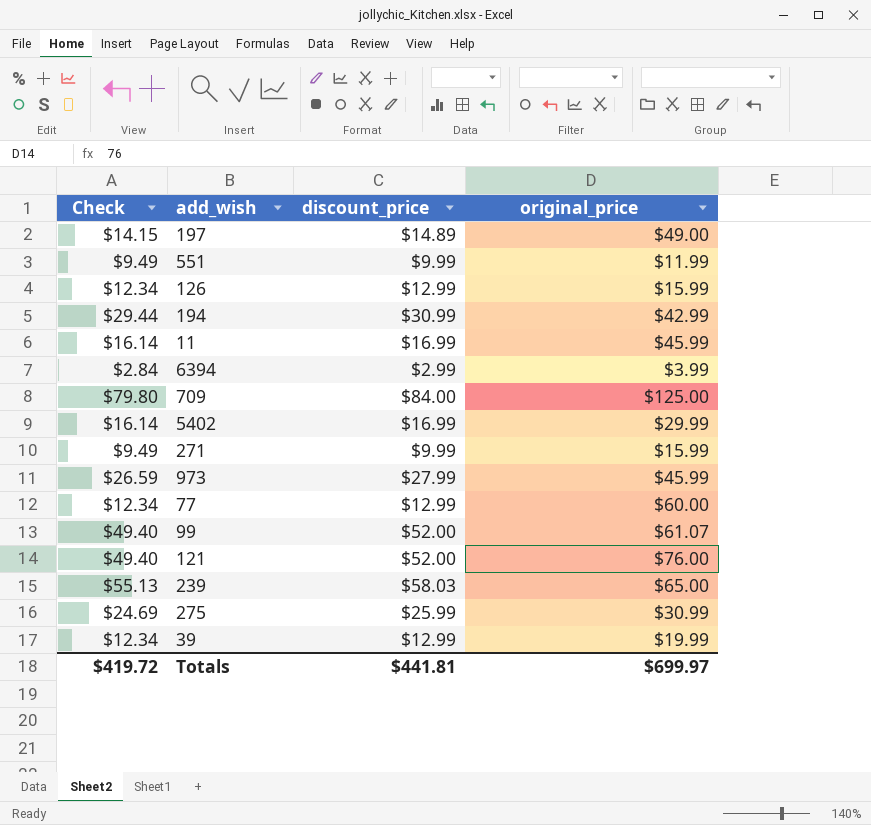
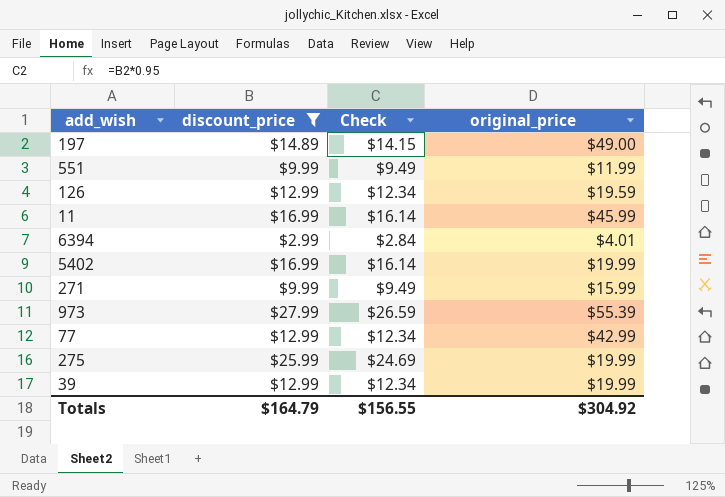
filter: none -> discount_price <= $27.99
column Check | position: 1 -> 3
126 | original_price: $15.99 -> $19.59
6394 | original_price: $3.99 -> $4.01
5402 | original_price: $29.99 -> $19.99
973 | original_price: $45.99 -> $55.39
77 | original_price: $60.00 -> $42.99
275 | original_price: $30.99 -> $19.99
Totals | discount_price: $441.81 -> $164.79
Totals | Check: $419.72 -> $156.55
Totals | original_price: $699.97 -> $304.92

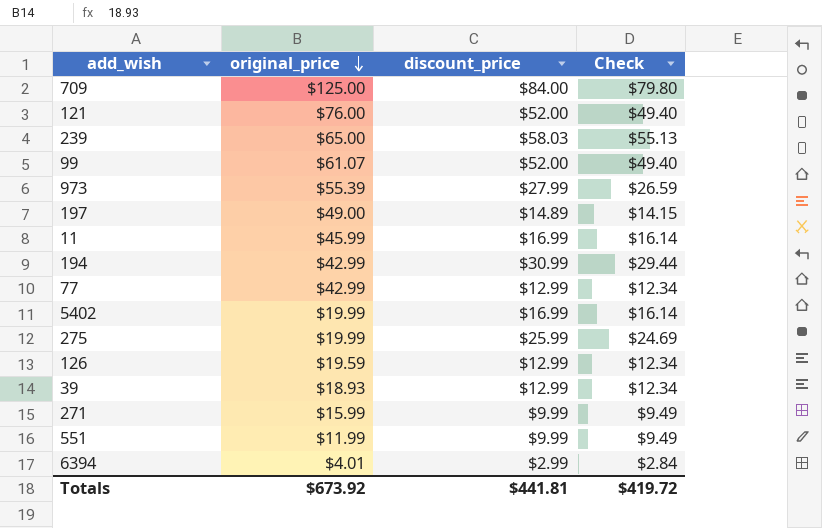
filter: discount_price <= $27.99 -> none
row order: none -> original_price descending
column original_price | position: 4 -> 2
39 | original_price: $19.99 -> $18.93
Totals | original_price: $304.92 -> $673.92
Totals | discount_price: $164.79 -> $441.81
Totals | Check: $156.55 -> $419.72

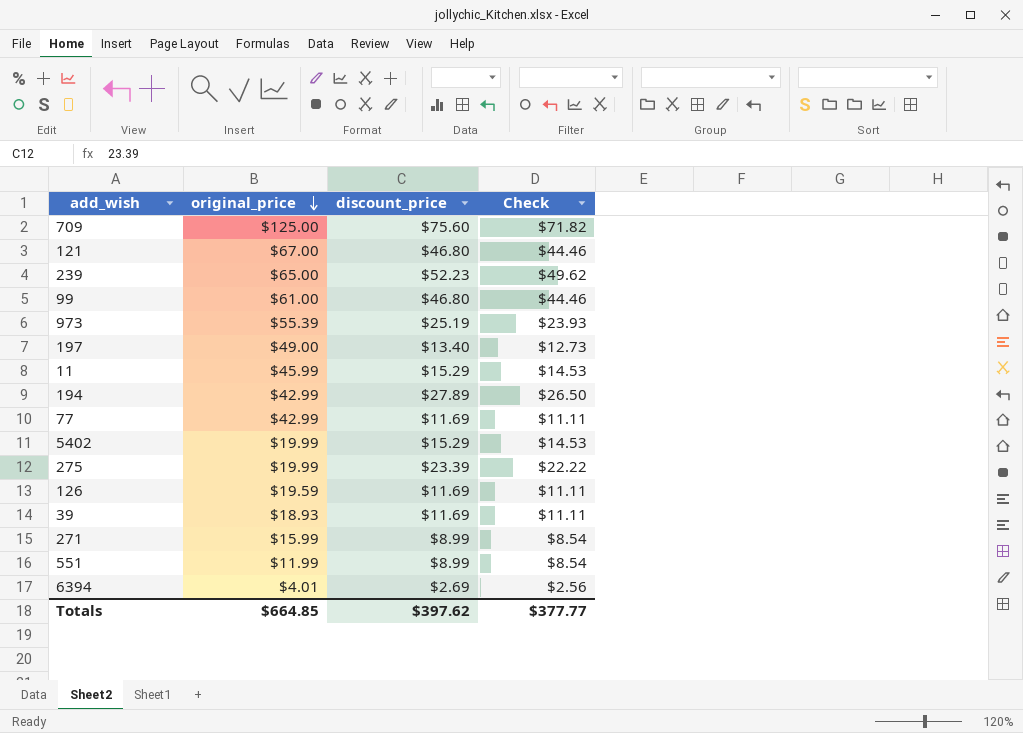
709 | discount_price: $84.00 -> $75.60
709 | Check: $79.80 -> $71.82
121 | original_price: $76.00 -> $67.00
121 | discount_price: $52.00 -> $46.80
121 | Check: $49.40 -> $44.46
239 | discount_price: $58.03 -> $52.23
239 | Check: $55.13 -> $49.62
99 | original_price: $61.07 -> $61.00
99 | discount_price: $52.00 -> $46.80
99 | Check: $49.40 -> $44.46
973 | discount_price: $27.99 -> $25.19
973 | Check: $26.59 -> $23.93
197 | discount_price: $14.89 -> $13.40
197 | Check: $14.15 -> $12.73
11 | discount_price: $16.99 -> $15.29
11 | Check: $16.14 -> $14.53
194 | discount_price: $30.99 -> $27.89
194 | Check: $29.44 -> $26.50
77 | discount_price: $12.99 -> $11.69
77 | Check: $12.34 -> $11.11
5402 | discount_price: $16.99 -> $15.29
5402 | Check: $16.14 -> $14.53
275 | discount_price: $25.99 -> $23.39
275 | Check: $24.69 -> $22.22
126 | discount_price: $12.99 -> $11.69
126 | Check: $12.34 -> $11.11
39 | discount_price: $12.99 -> $11.69
39 | Check: $12.34 -> $11.11
271 | discount_price: $9.99 -> $8.99
271 | Check: $9.49 -> $8.54
551 | discount_price: $9.99 -> $8.99
551 | Check: $9.49 -> $8.54
6394 | discount_price: $2.99 -> $2.69
6394 | Check: $2.84 -> $2.56
Totals | original_price: $673.92 -> $664.85
Totals | discount_price: $441.81 -> $397.62
Totals | Check: $419.72 -> $377.77

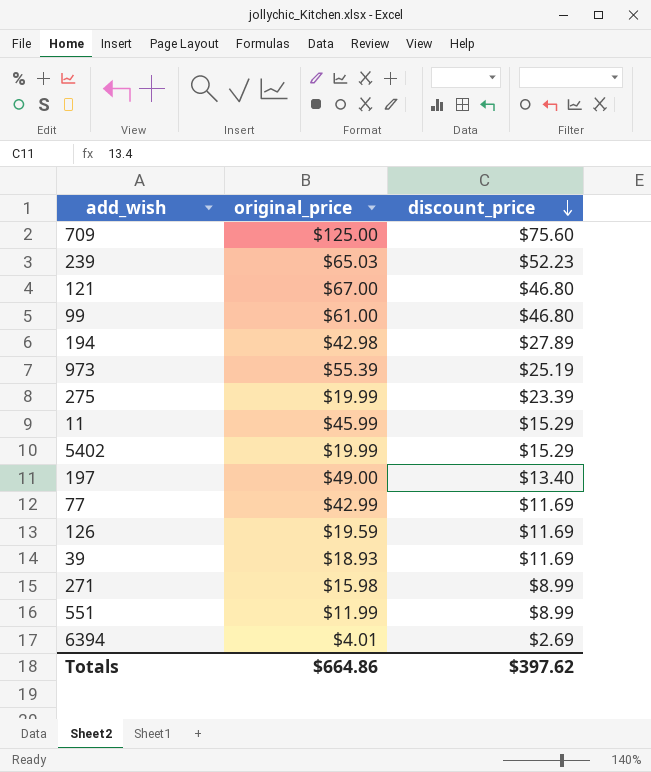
row order: original_price descending -> discount_price descending
column Check | formula: [discount_price] * 0.95 -> none
239 | original_price: $65.00 -> $65.03
194 | original_price: $42.99 -> $42.98
271 | original_price: $15.99 -> $15.98
Totals | original_price: $664.85 -> $664.86

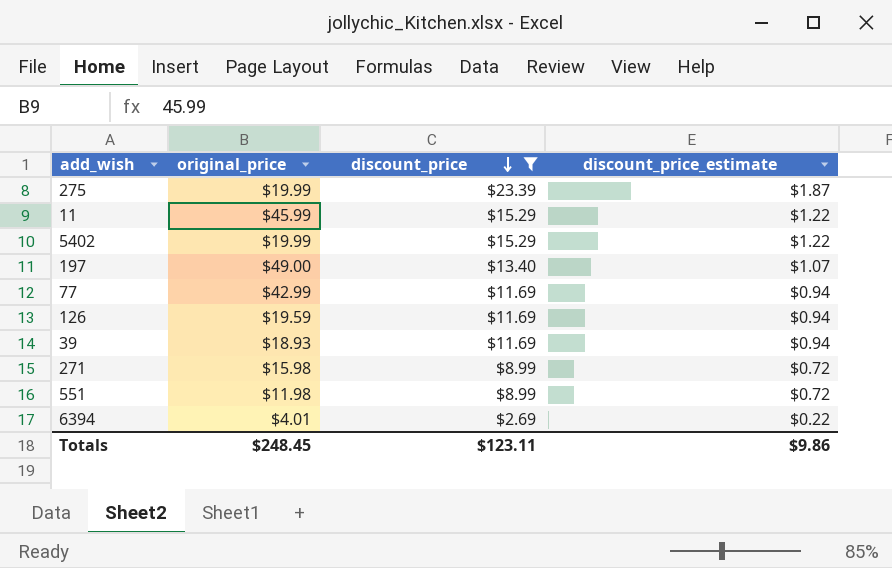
filter: none -> discount_price <= $23.39
column discount_price_estimate | formula: none -> [discount_price] * 0.08
551 | original_price: $11.99 -> $11.98
Totals | original_price: $664.86 -> $248.45
Totals | discount_price: $397.62 -> $123.11

